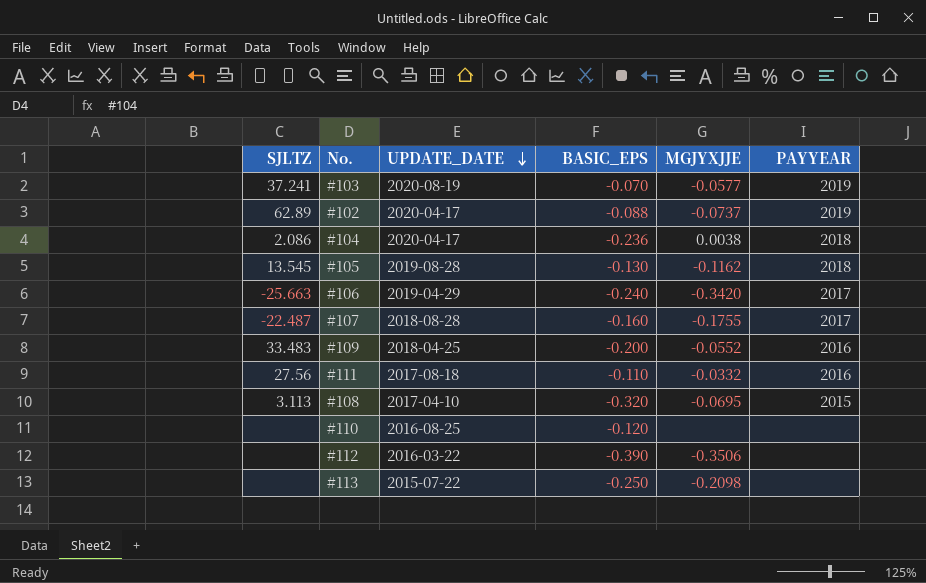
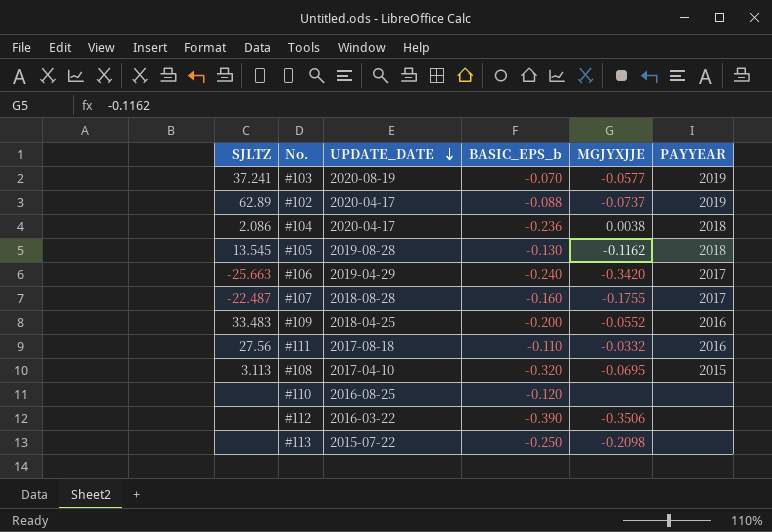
column name: BASIC_EPS -> BASIC_EPS_b

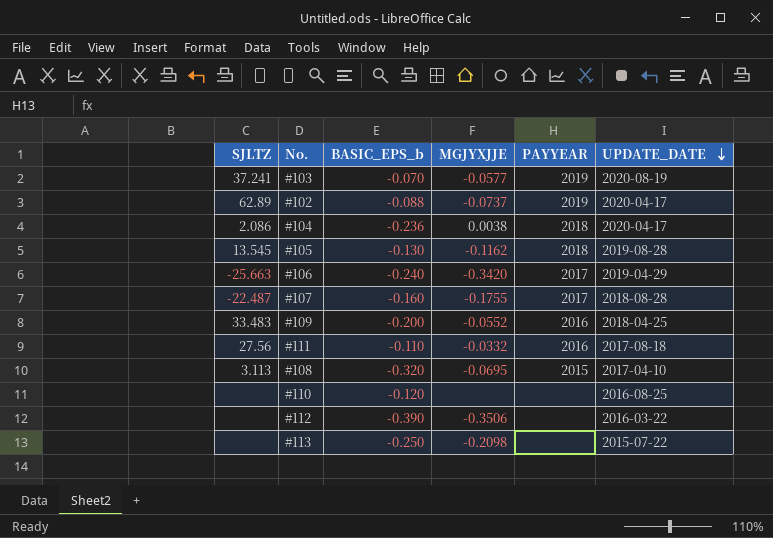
column UPDATE_DATE | position: 3 -> 6

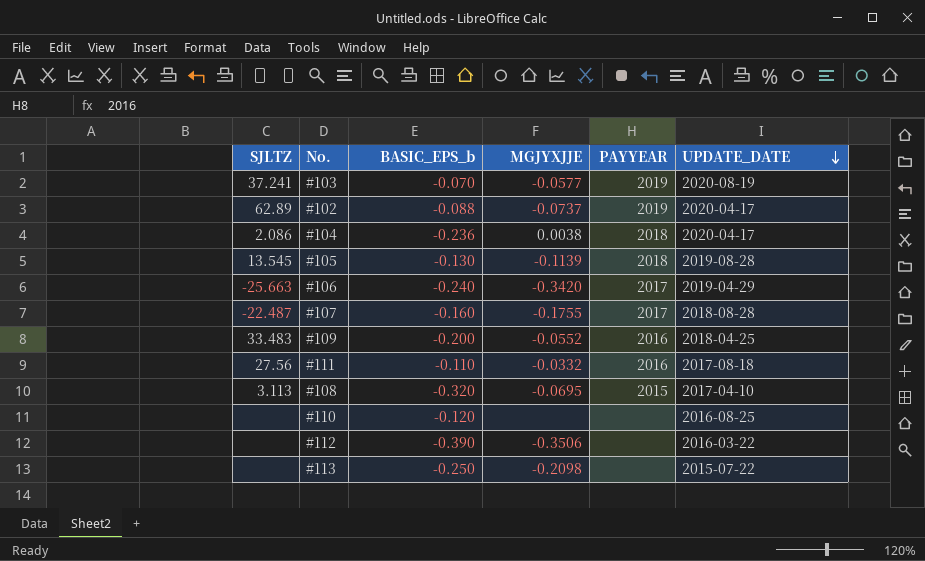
#105 | MGJYXJJE: -0.1162 -> -0.1139

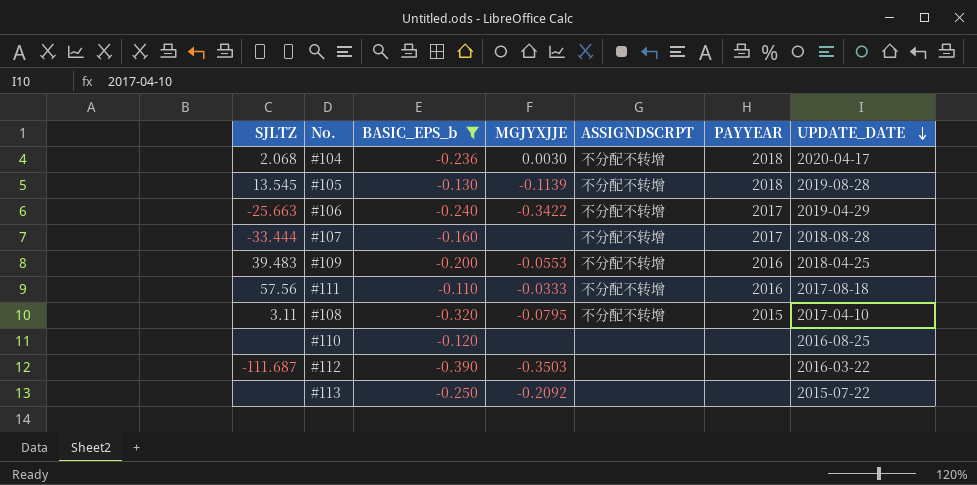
filter: none -> BASIC_EPS_b <= -0.110
column ASSIGNDSCRPT | position: none -> 5
#104 | SJLTZ: 2.086 -> 2.068
#104 | MGJYXJJE: 0.0038 -> 0.0030
#106 | MGJYXJJE: -0.3420 -> -0.3422
#107 | SJLTZ: -22.487 -> -33.444
#107 | MGJYXJJE: -0.1755 -> none
#109 | SJLTZ: 33.483 -> 39.483
#109 | MGJYXJJE: -0.0552 -> -0.0553
#111 | SJLTZ: 27.56 -> 57.56
#111 | MGJYXJJE: -0.0332 -> -0.0333
#108 | SJLTZ: 3.113 -> 3.11
#108 | MGJYXJJE: -0.0695 -> -0.0795
#112 | SJLTZ: none -> -111.687
#112 | MGJYXJJE: -0.3506 -> -0.3503
#113 | MGJYXJJE: -0.2098 -> -0.2092

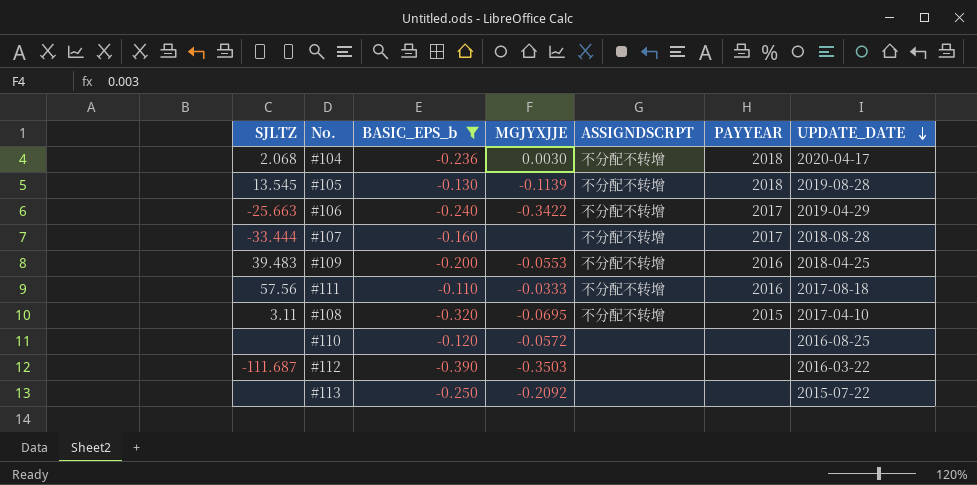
#108 | MGJYXJJE: -0.0795 -> -0.0695
#110 | MGJYXJJE: none -> -0.0572

